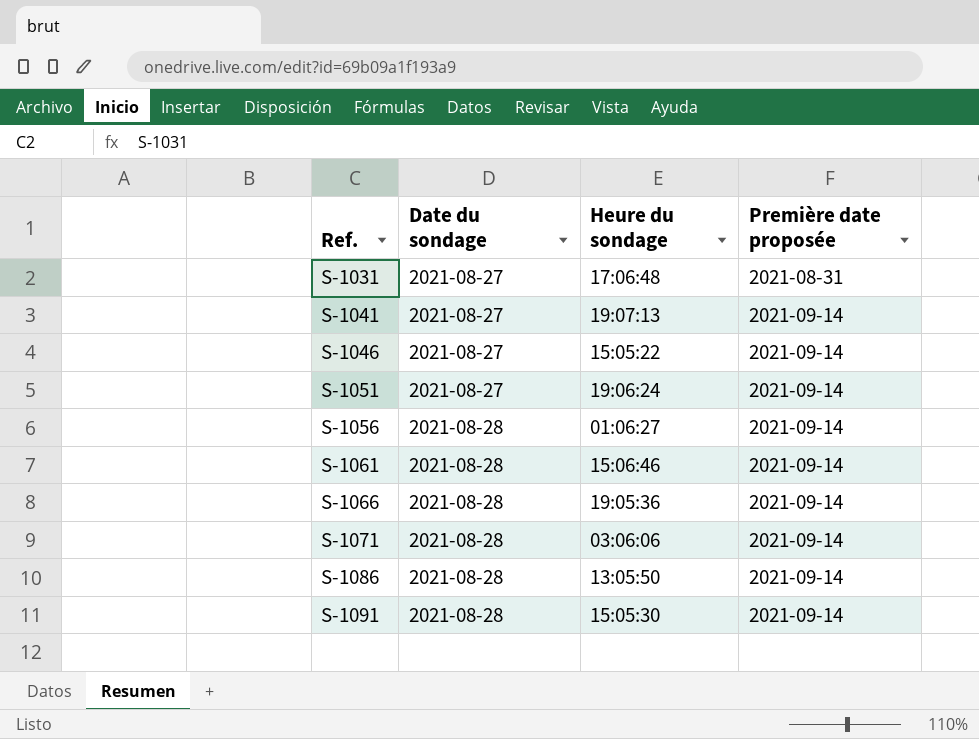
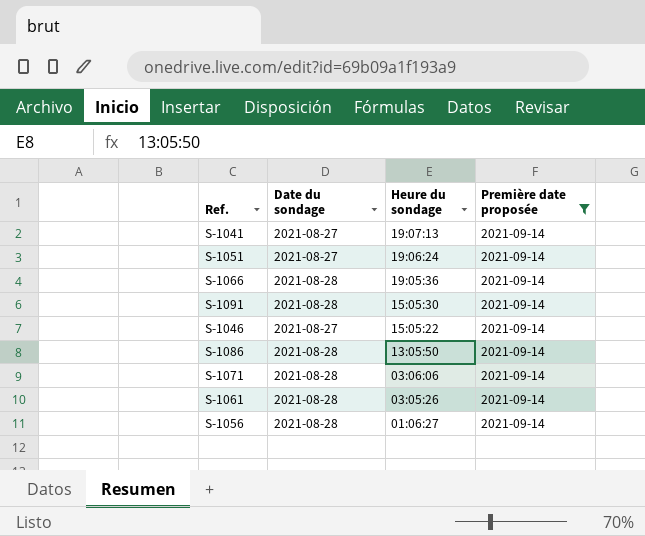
filter: none -> Première date proposée = 2021-09-14
row order: Ref. ascending -> Heure du sondage descending
S-1061 | Heure du sondage: 15:06:46 -> 03:05:26

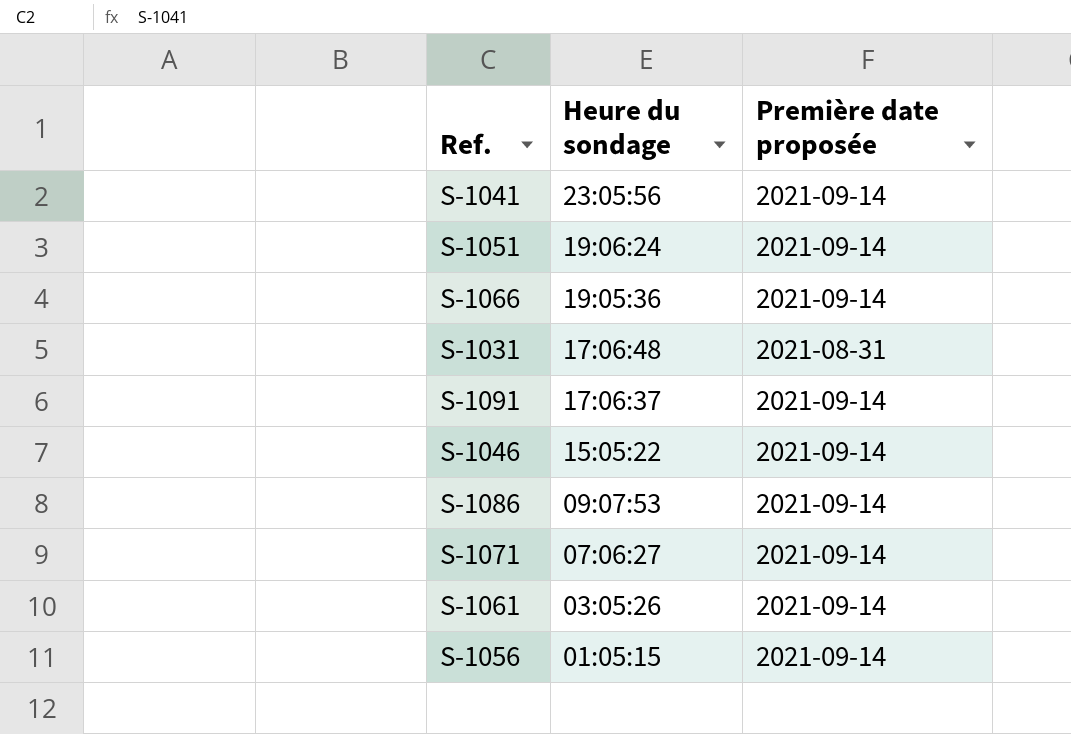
filter: Première date proposée = 2021-09-14 -> none
column Date du sondage | position: 2 -> none
S-1041 | Heure du sondage: 19:07:13 -> 23:05:56
S-1091 | Heure du sondage: 15:05:30 -> 17:06:37
S-1086 | Heure du sondage: 13:05:50 -> 09:07:53
S-1071 | Heure du sondage: 03:06:06 -> 07:06:27
S-1056 | Heure du sondage: 01:06:27 -> 01:05:15

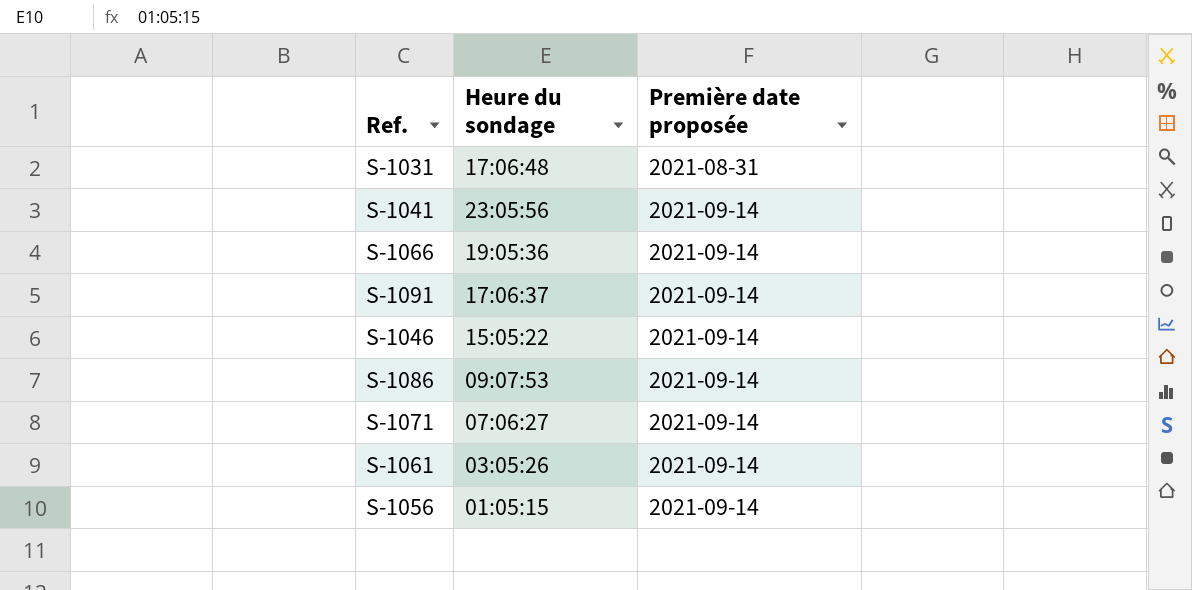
row order: Heure du sondage descending -> Première date proposée ascending
row S-1051: 19:06:24 | 2021-09-14 -> none

